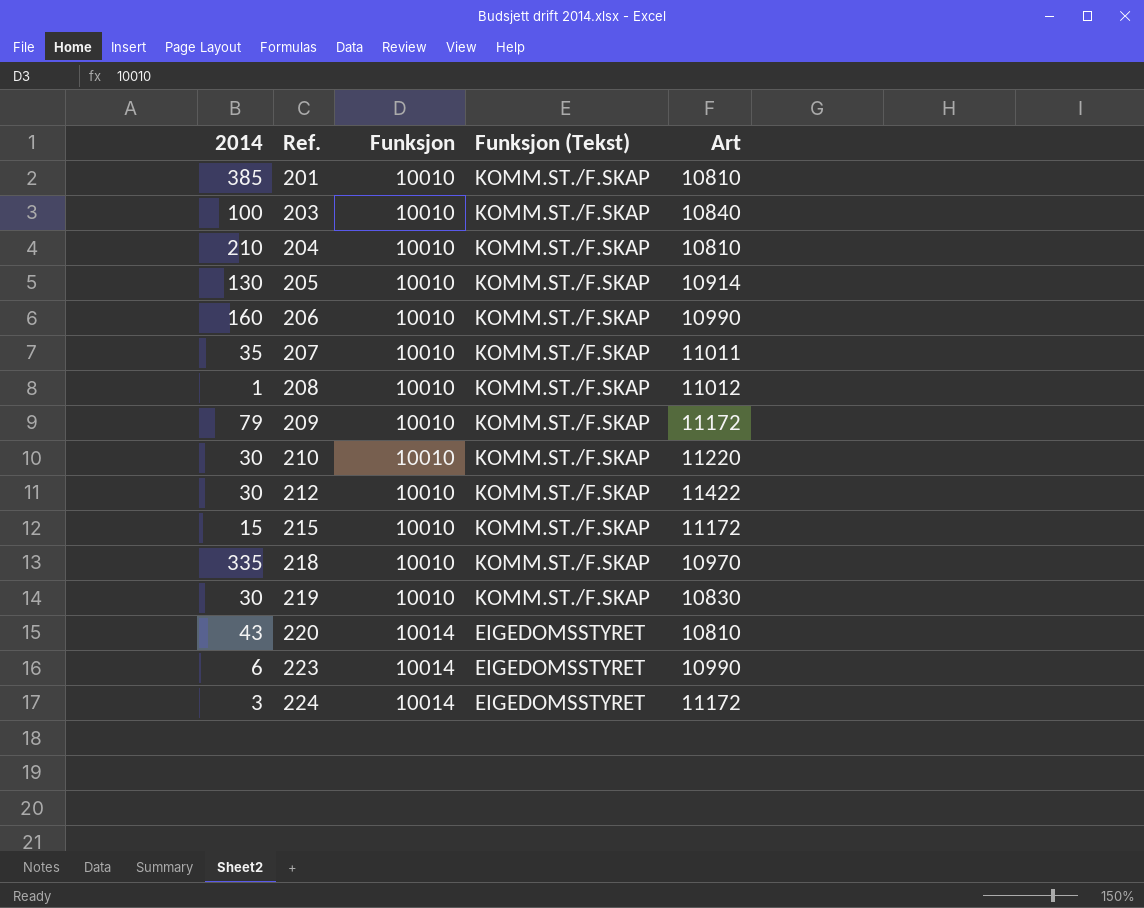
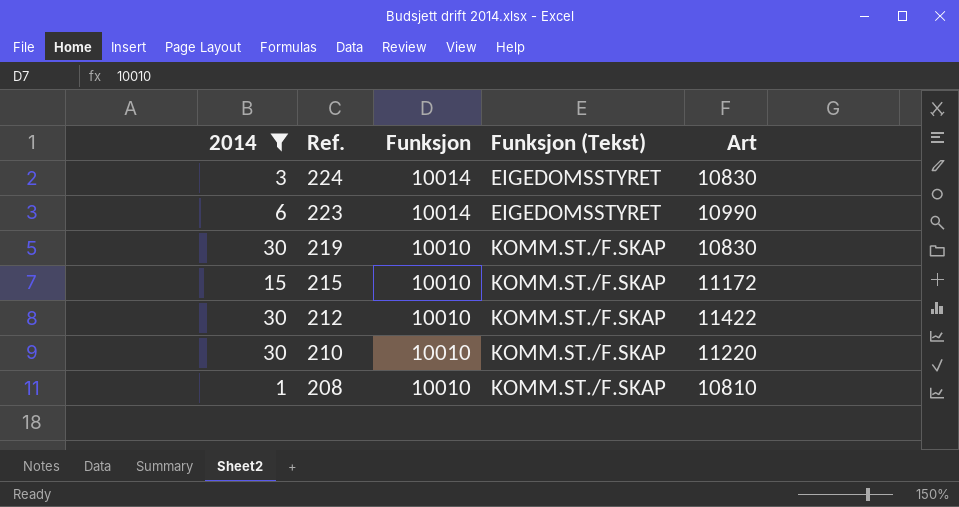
filter: none -> 2014 <= 30
row order: Ref. ascending -> Ref. descending
224 | Art: 11172 -> 10830
208 | Art: 11012 -> 10810

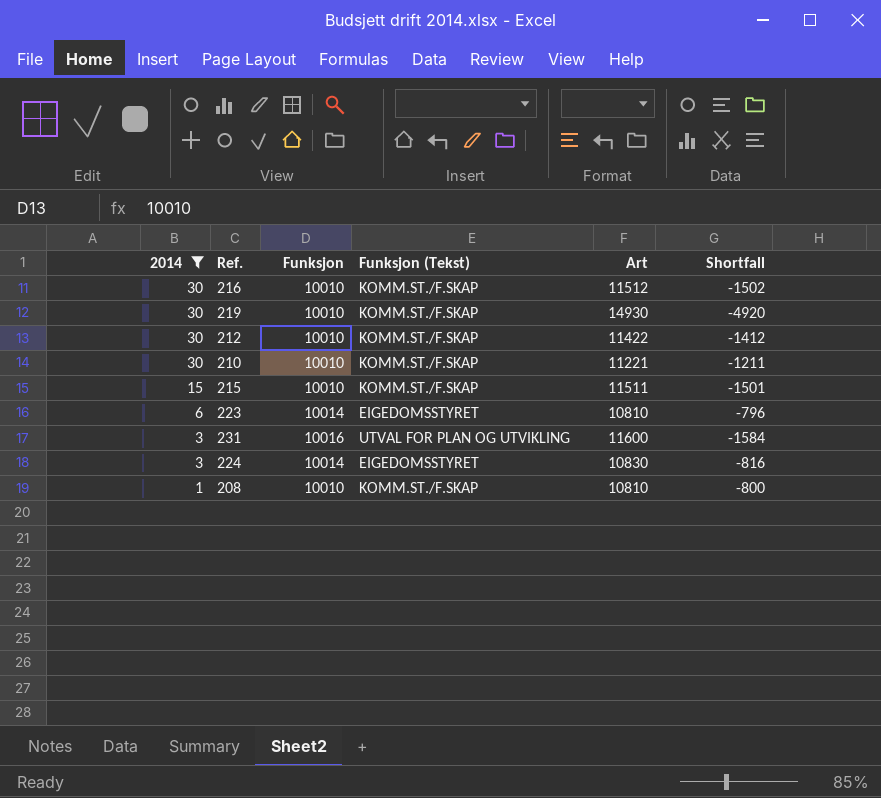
row order: Ref. descending -> 2014 descending
column Shortfall | formula: none -> [Funksjon] - [Art]
row 216: none -> 30 | 10010 | KOMM.ST./F.SKAP | 11512 | -1502
219 | Art: 10830 -> 14930
210 | Art: 11220 -> 11221
215 | Art: 11172 -> 11511
223 | Art: 10990 -> 10810
row 231: none -> 3 | 10016 | UTVAL FOR PLAN OG UTVIKLING | 11600 | -1584

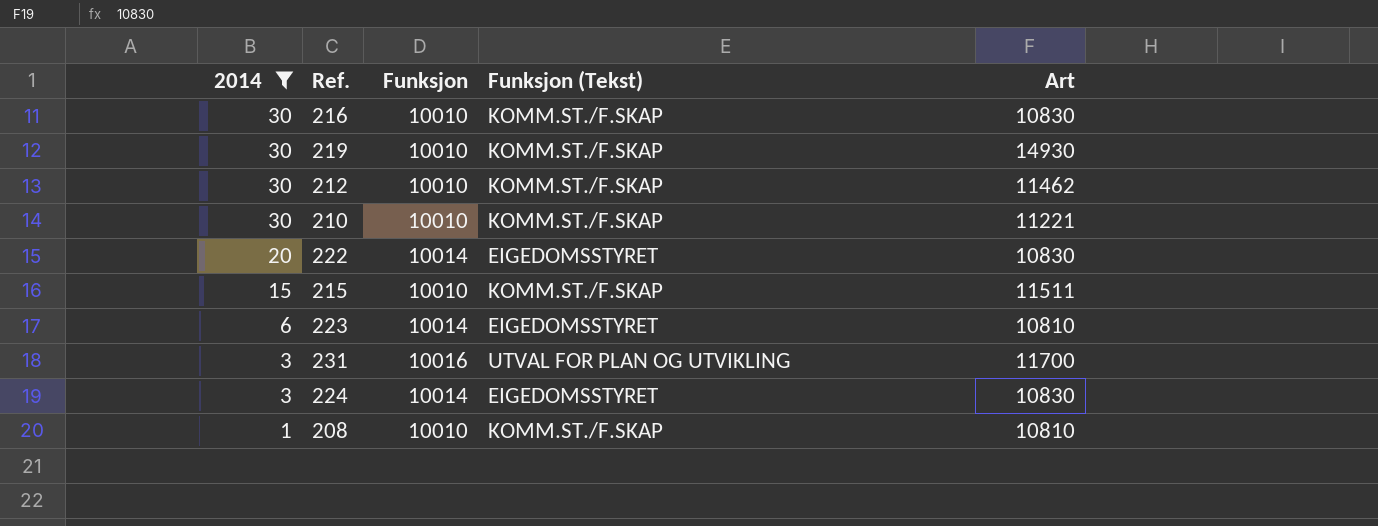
column Shortfall | formula: [Funksjon] - [Art] -> none
216 | Art: 11512 -> 10830
212 | Art: 11422 -> 11462
row 222: none -> 20 | 10014 | EIGEDOMSSTYRET | 10830
231 | Art: 11600 -> 11700

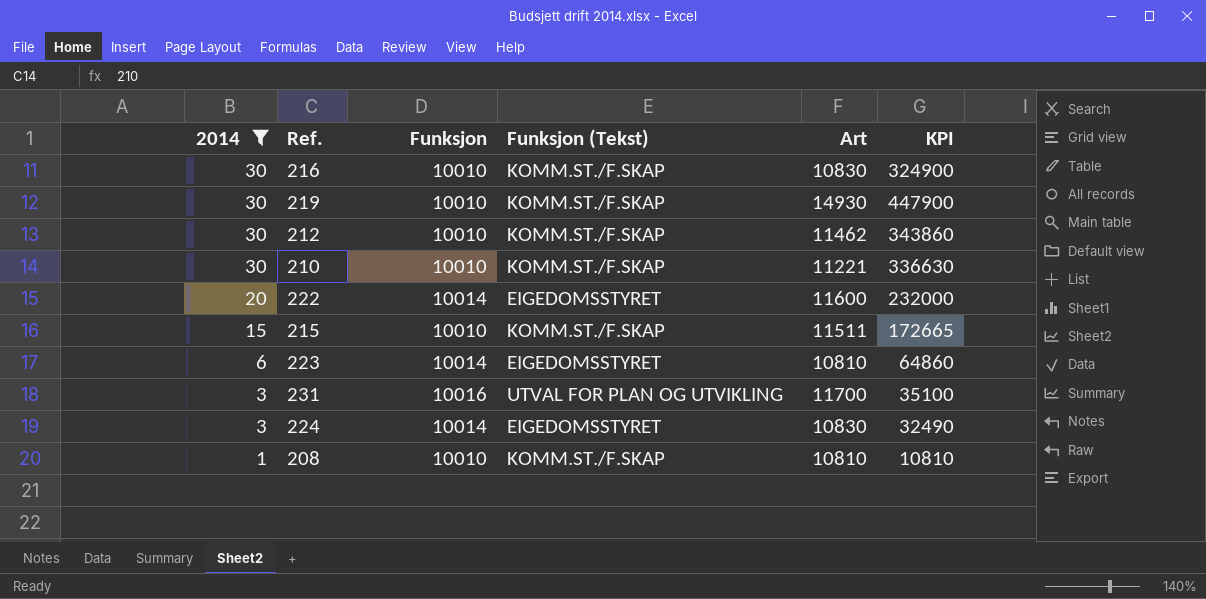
column KPI | formula: none -> [2014] * [Art]
222 | Art: 10830 -> 11600

